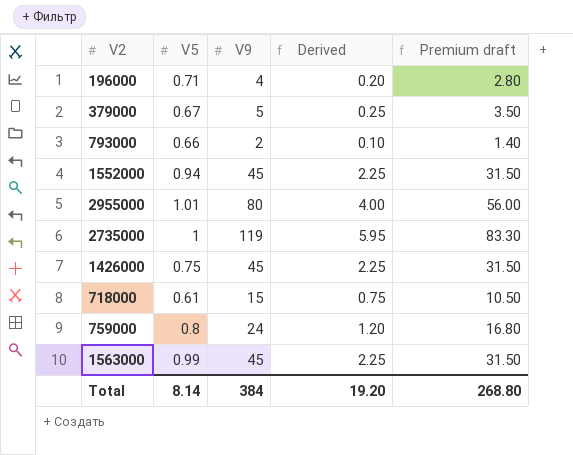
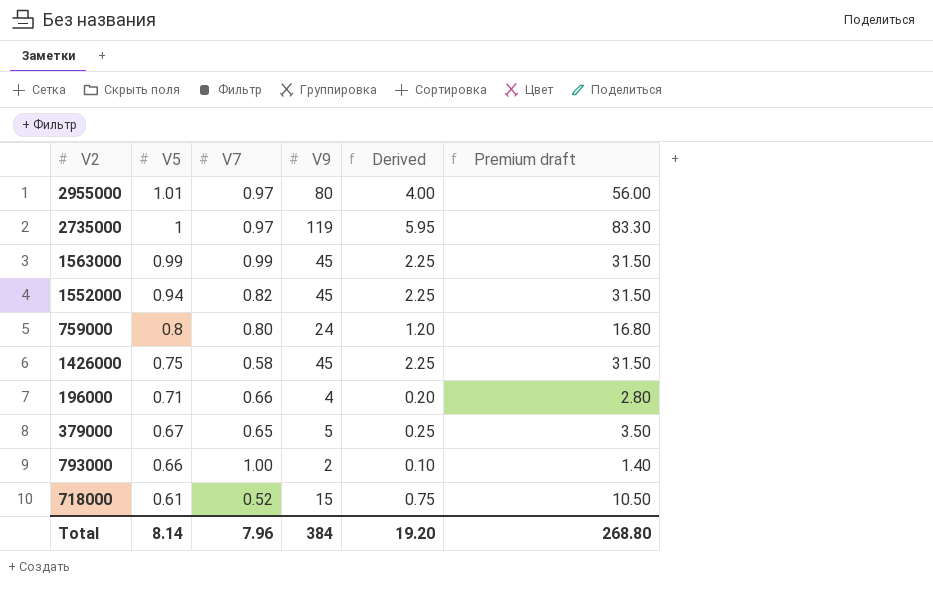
row order: none -> V5 descending
column V7 | position: none -> 3

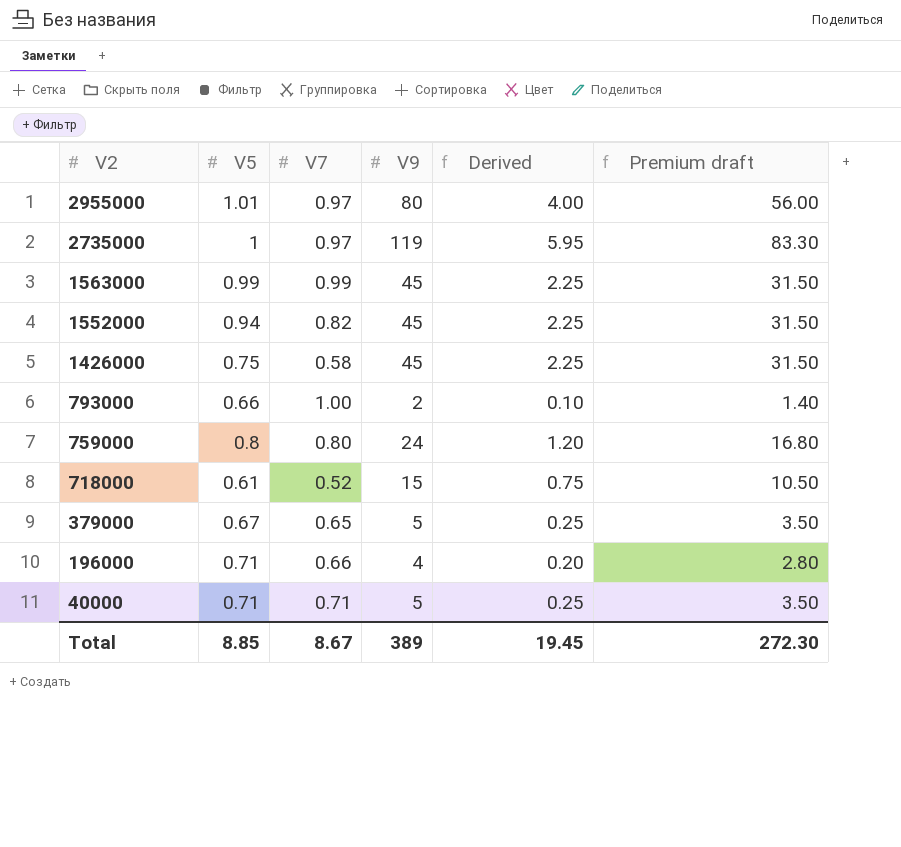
row order: V5 descending -> V2 descending
row 40000: none -> 0.71 | 0.71 | 5 | 0.25 | 3.50
Total | V5: 8.14 -> 8.85
Total | V7: 7.96 -> 8.67
Total | V9: 384 -> 389
Total | Derived: 19.20 -> 19.45
Total | Premium draft: 268.80 -> 272.30

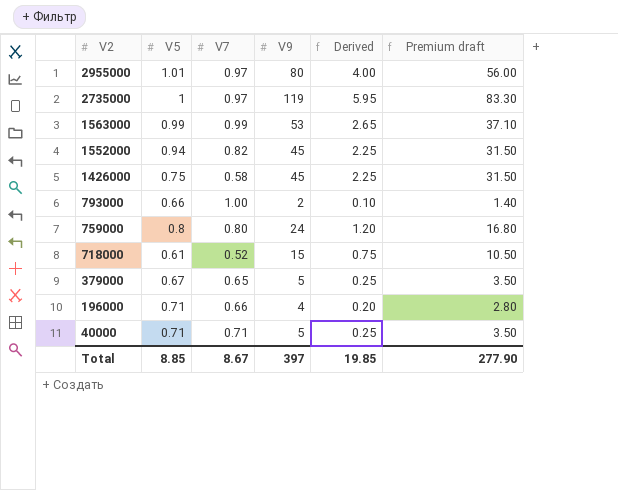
1563000 | V9: 45 -> 53
1563000 | Derived: 2.25 -> 2.65
1563000 | Premium draft: 31.50 -> 37.10
Total | V9: 389 -> 397
Total | Derived: 19.45 -> 19.85
Total | Premium draft: 272.30 -> 277.90

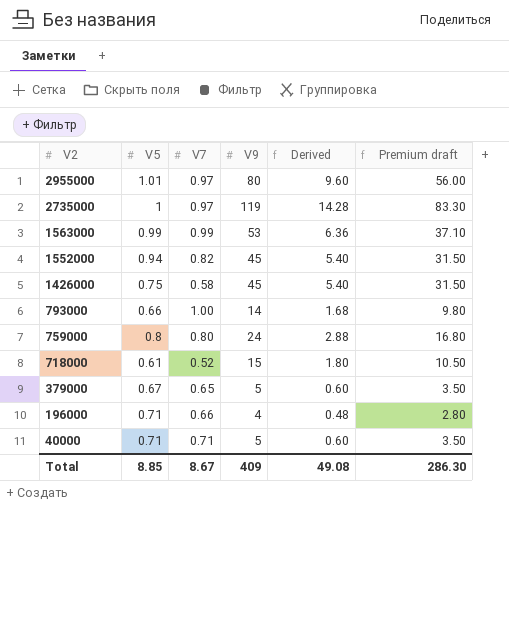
column Derived | formula: [V9] * 0.05 -> [V9] * 0.12
793000 | V9: 2 -> 14
793000 | Premium draft: 1.40 -> 9.80
Total | V9: 397 -> 409
Total | Derived: 19.85 -> 49.08
Total | Premium draft: 277.90 -> 286.30

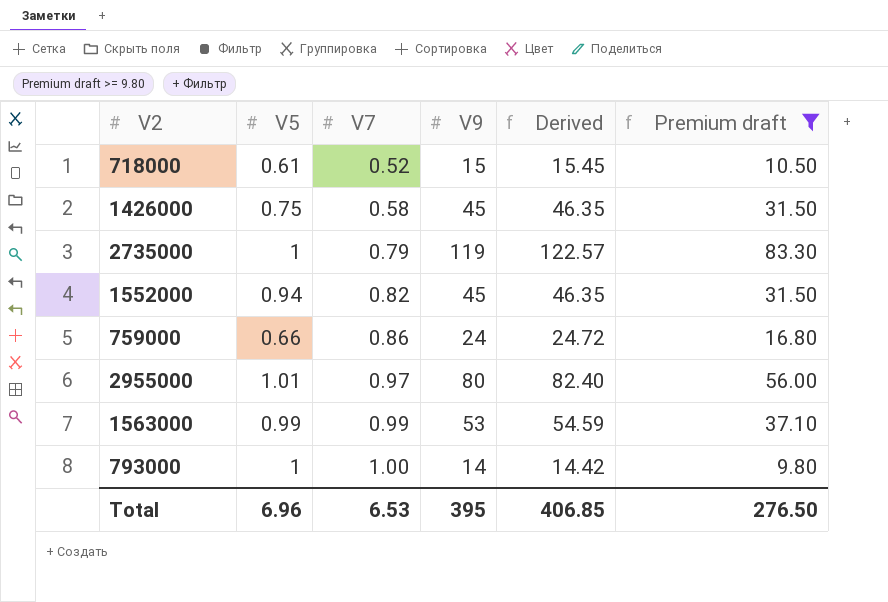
filter: none -> Premium draft >= 9.80
row order: V2 descending -> V7 ascending
column Derived | formula: [V9] * 0.12 -> [V9] * 1.03
2735000 | V7: 0.97 -> 0.79
759000 | V5: 0.8 -> 0.66
759000 | V7: 0.80 -> 0.86
793000 | V5: 0.66 -> 1
Total | V5: 8.85 -> 6.96
Total | V7: 8.67 -> 6.53
Total | V9: 409 -> 395
Total | Derived: 49.08 -> 406.85
Total | Premium draft: 286.30 -> 276.50

